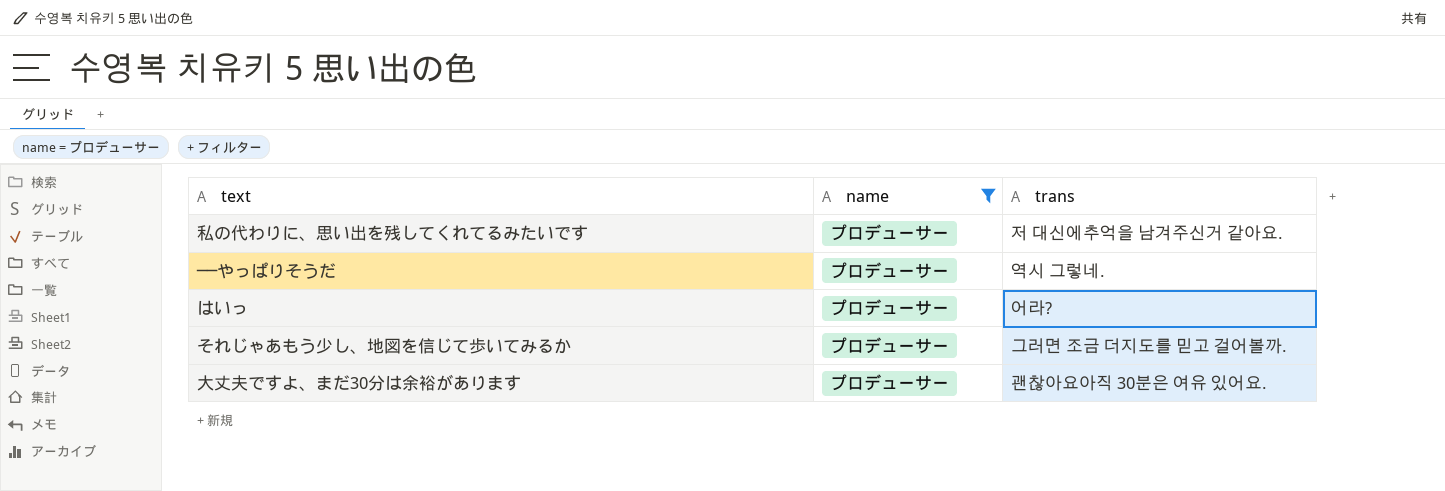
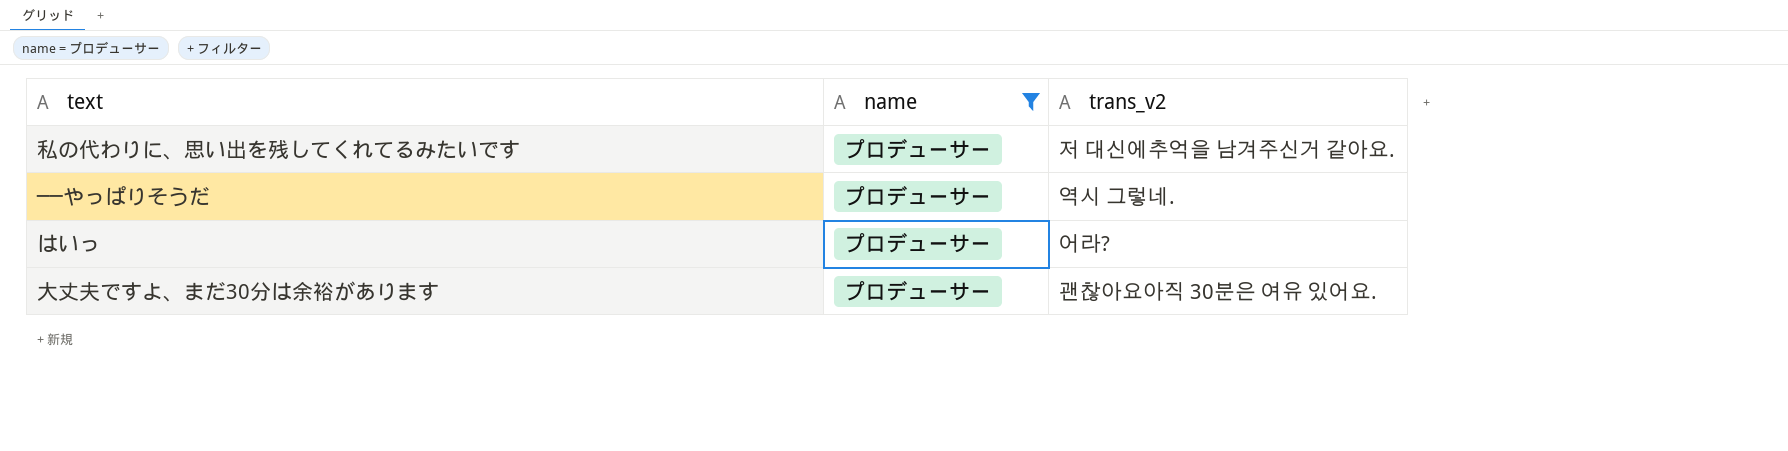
column name: trans -> trans_v2
row それじゃあもう少し、地図を信じて歩いてみるか: プロデューサー | 그러면 조금 더지도를 믿고 걸어볼까. -> none

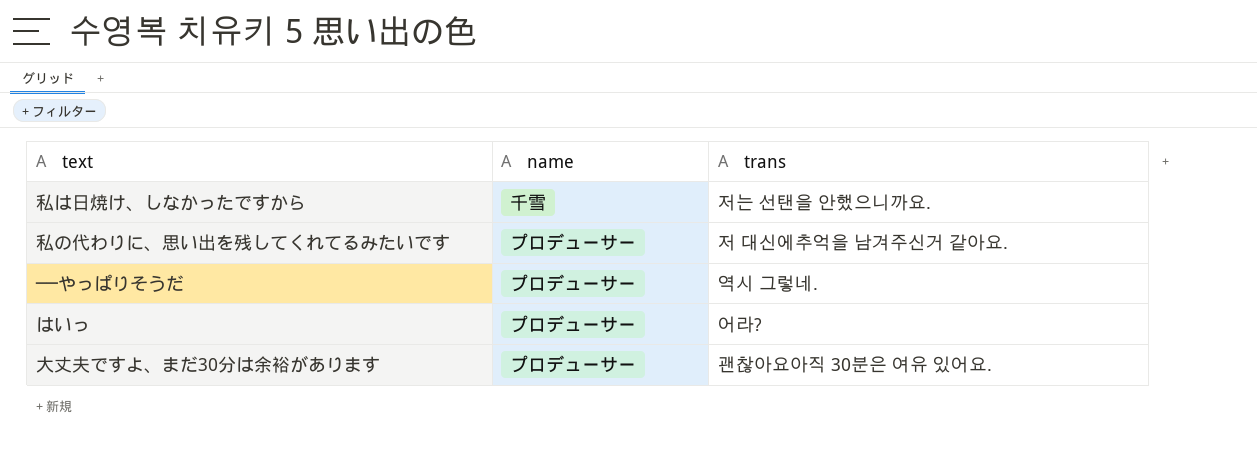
filter: name = プロデューサー -> none
column name: trans_v2 -> trans

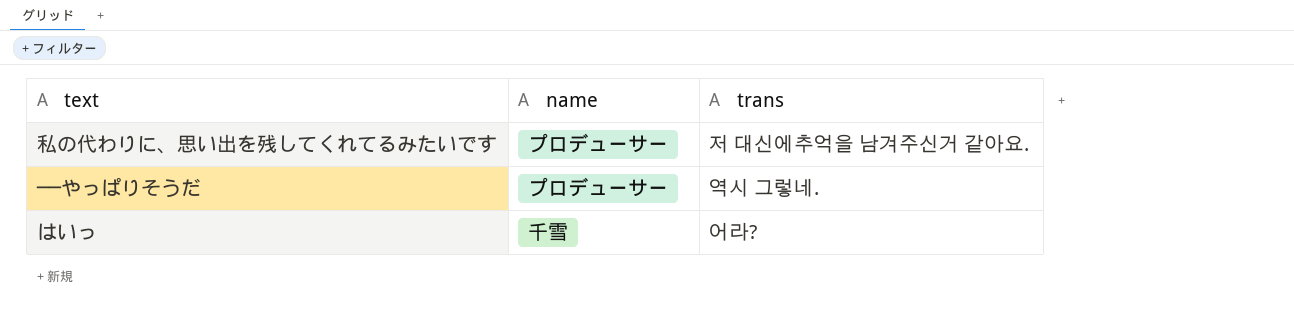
row 私は日焼け、しなかったですから: 千雪 | 저는 선탠을 안했으니까요. -> none
row 大丈夫ですよ、まだ30分は余裕があります: プロデューサー | 괜찮아요아직 30분은 여유 있어요. -> none
はいっ | name: プロデューサー -> 千雪

